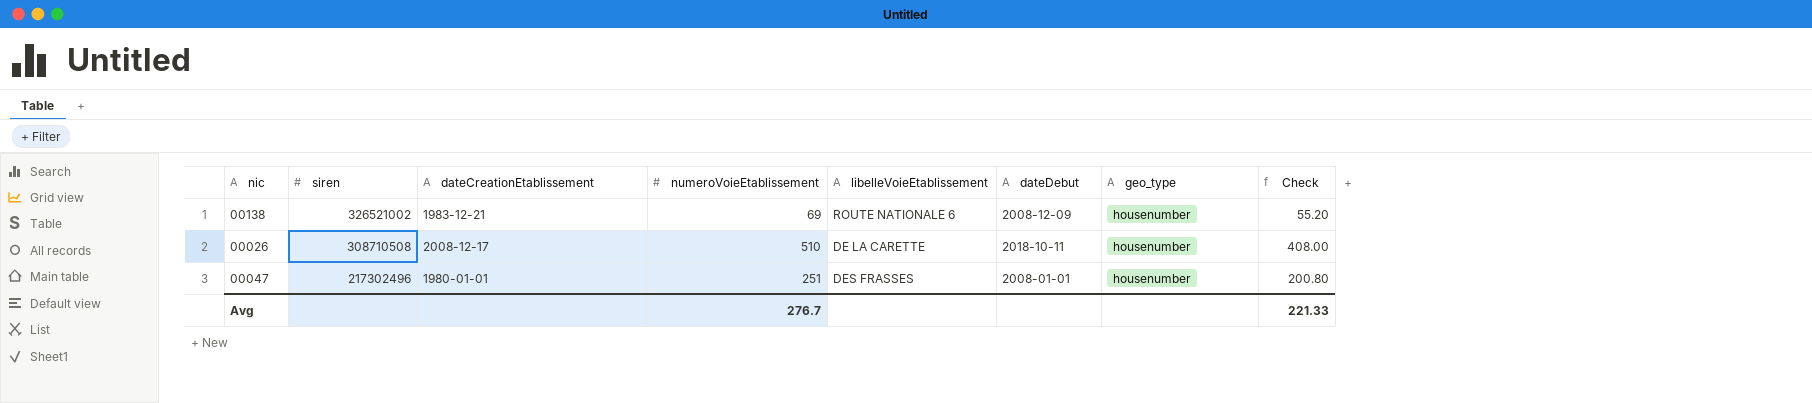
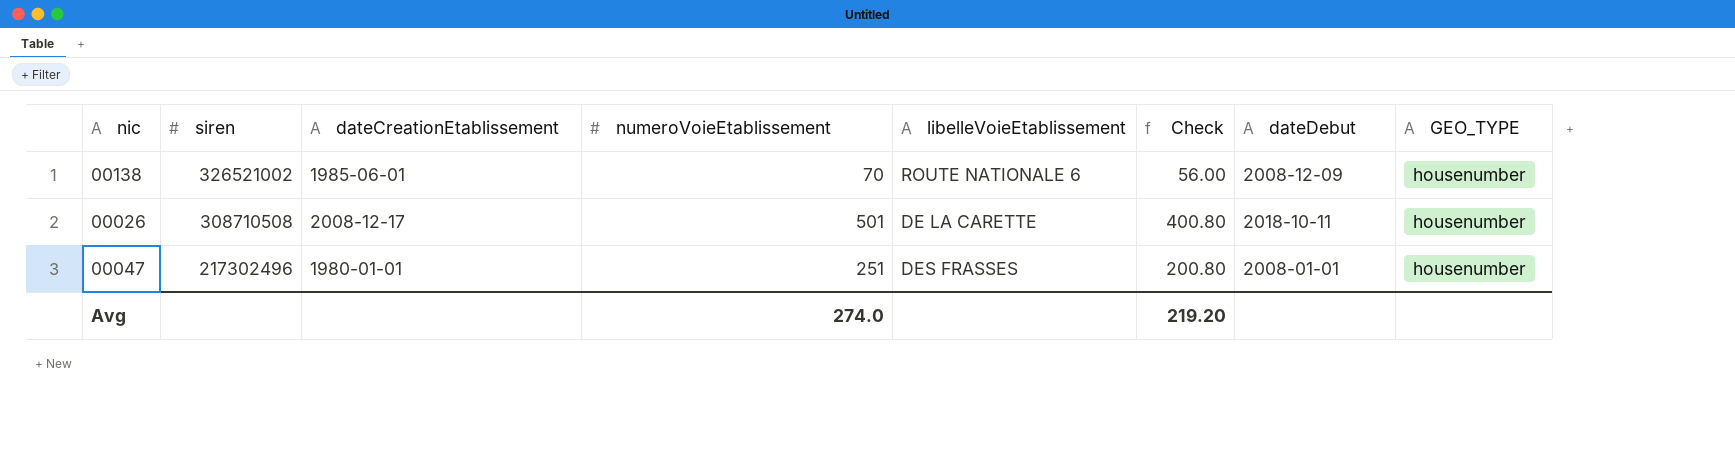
column Check | position: 8 -> 6
column name: geo_type -> GEO_TYPE
00138 | dateCreationEtablissement: 1983-12-21 -> 1985-06-01
00138 | numeroVoieEtablissement: 69 -> 70
00138 | Check: 55.20 -> 56.00
00026 | numeroVoieEtablissement: 510 -> 501
00026 | Check: 408.00 -> 400.80
Avg | numeroVoieEtablissement: 276.7 -> 274.0
Avg | Check: 221.33 -> 219.20

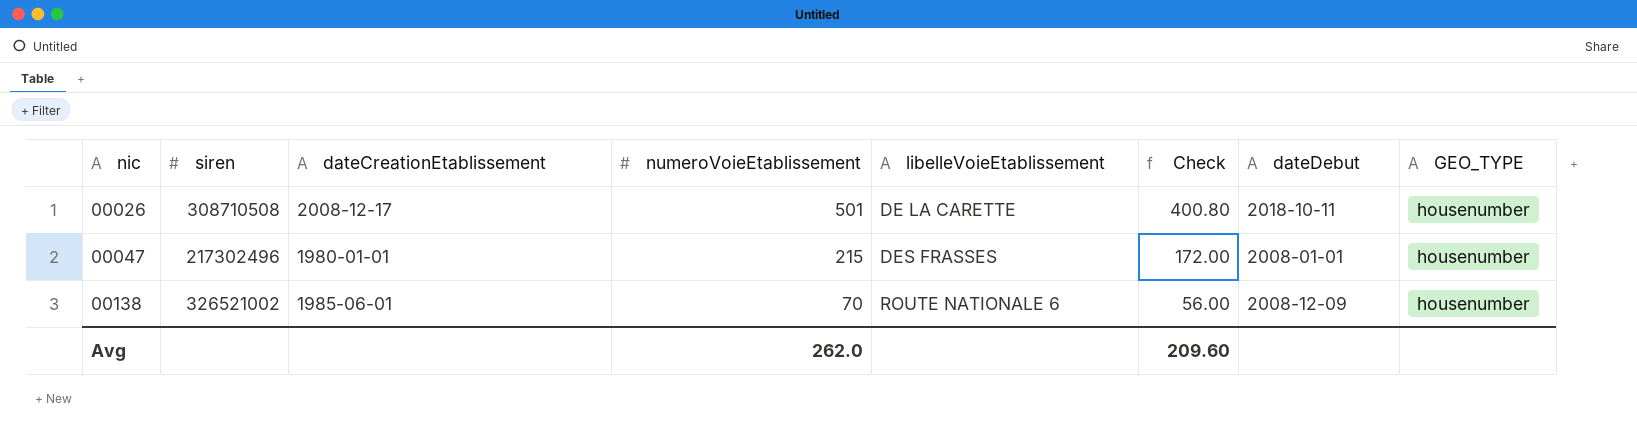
row order: siren descending -> nic ascending
00047 | numeroVoieEtablissement: 251 -> 215
00047 | Check: 200.80 -> 172.00
Avg | numeroVoieEtablissement: 274.0 -> 262.0
Avg | Check: 219.20 -> 209.60

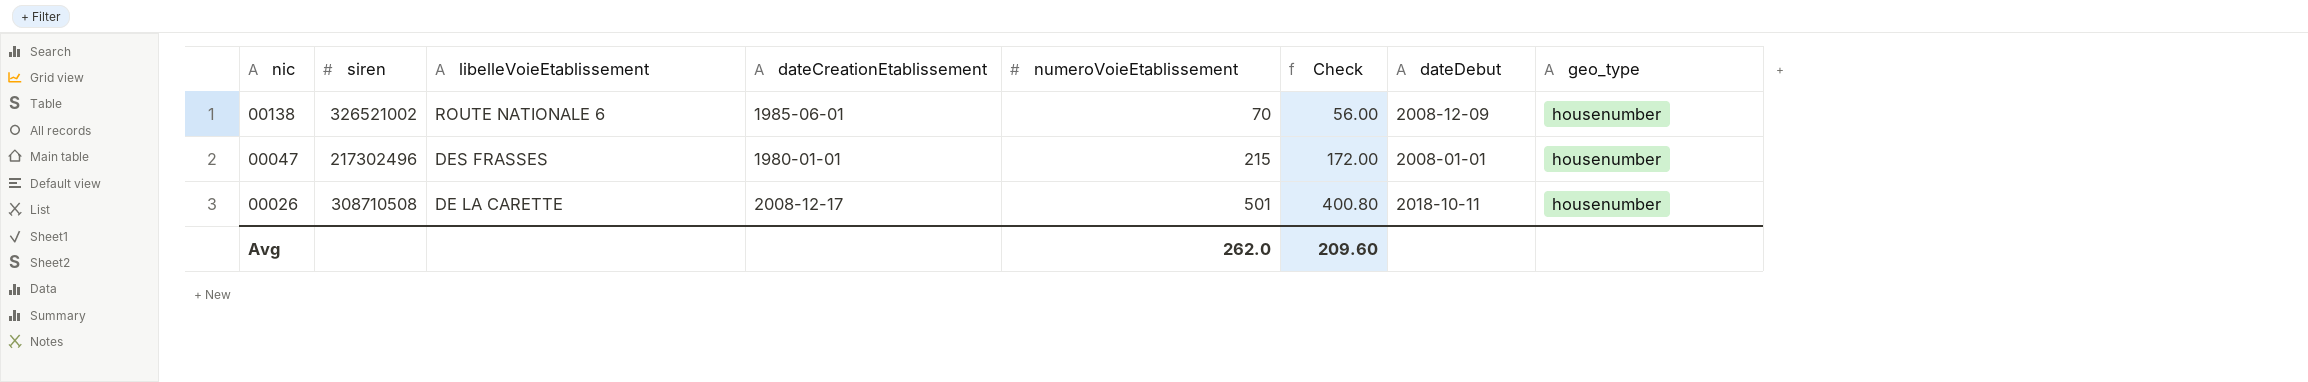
row order: nic ascending -> nic descending
column libelleVoieEtablissement | position: 5 -> 3
column name: GEO_TYPE -> geo_type

